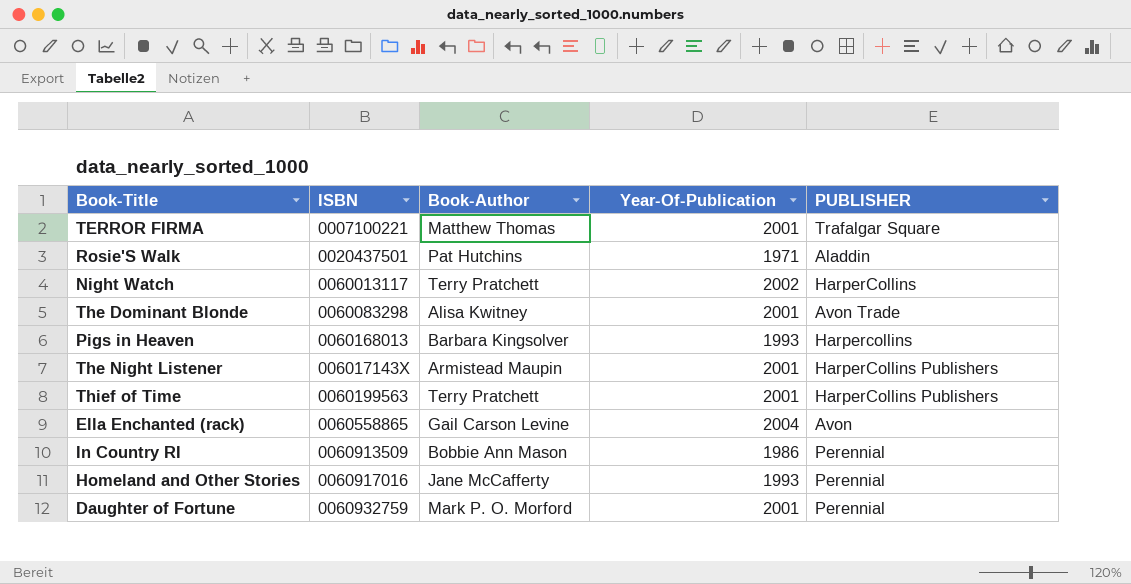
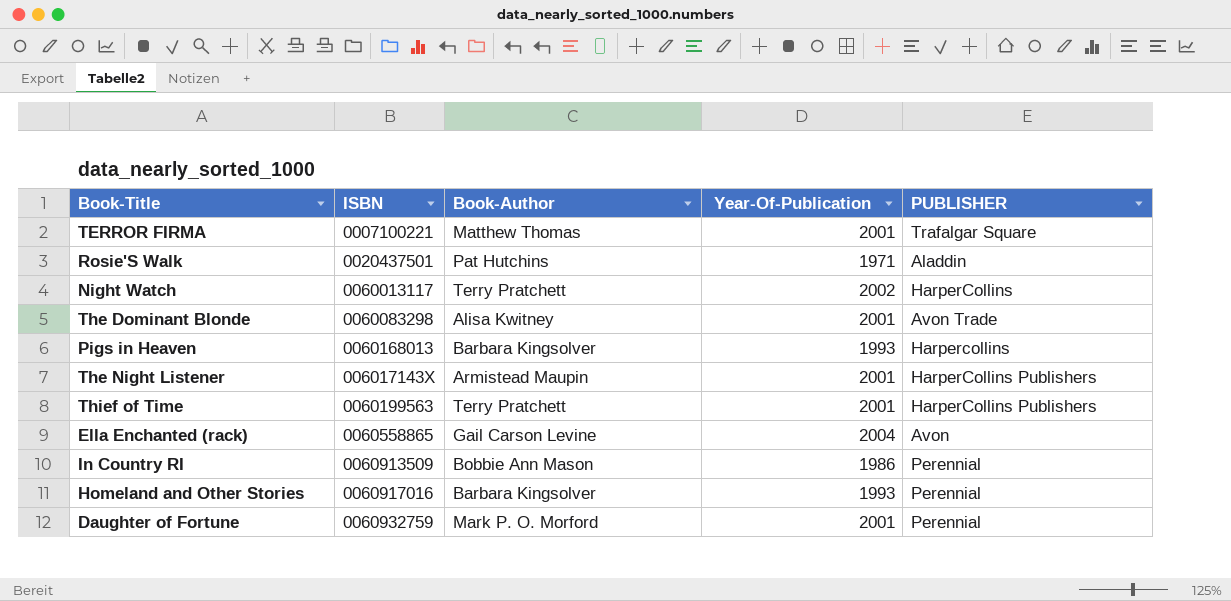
Homeland and Other Stories | Book-Author: Jane McCafferty -> Barbara Kingsolver

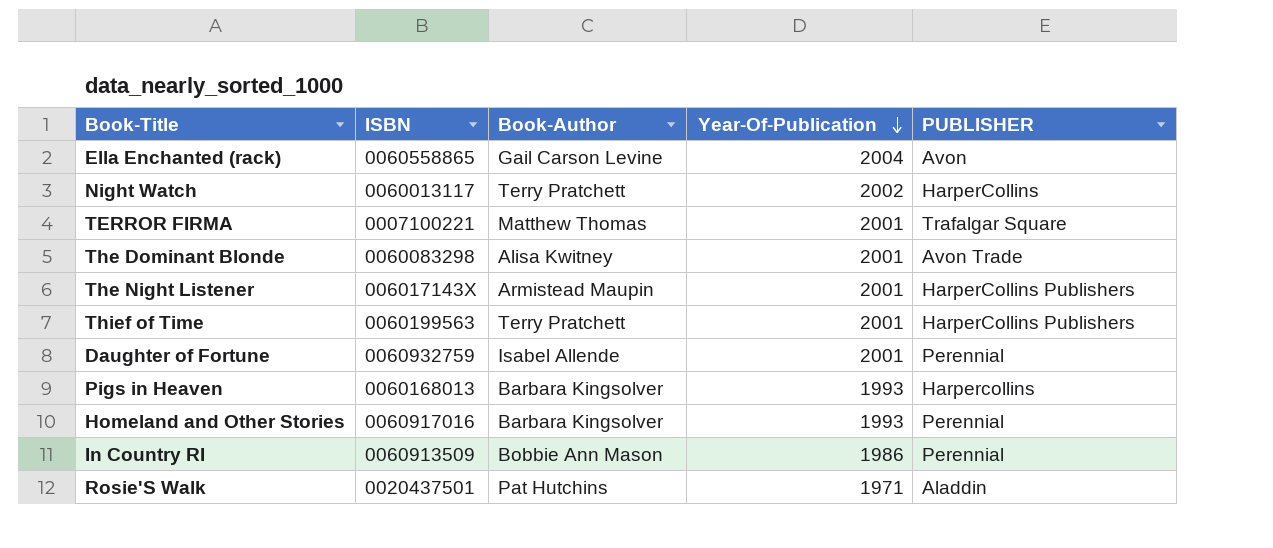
row order: none -> Year-Of-Publication descending
Daughter of Fortune | Book-Author: Mark P. O. Morford -> Isabel Allende

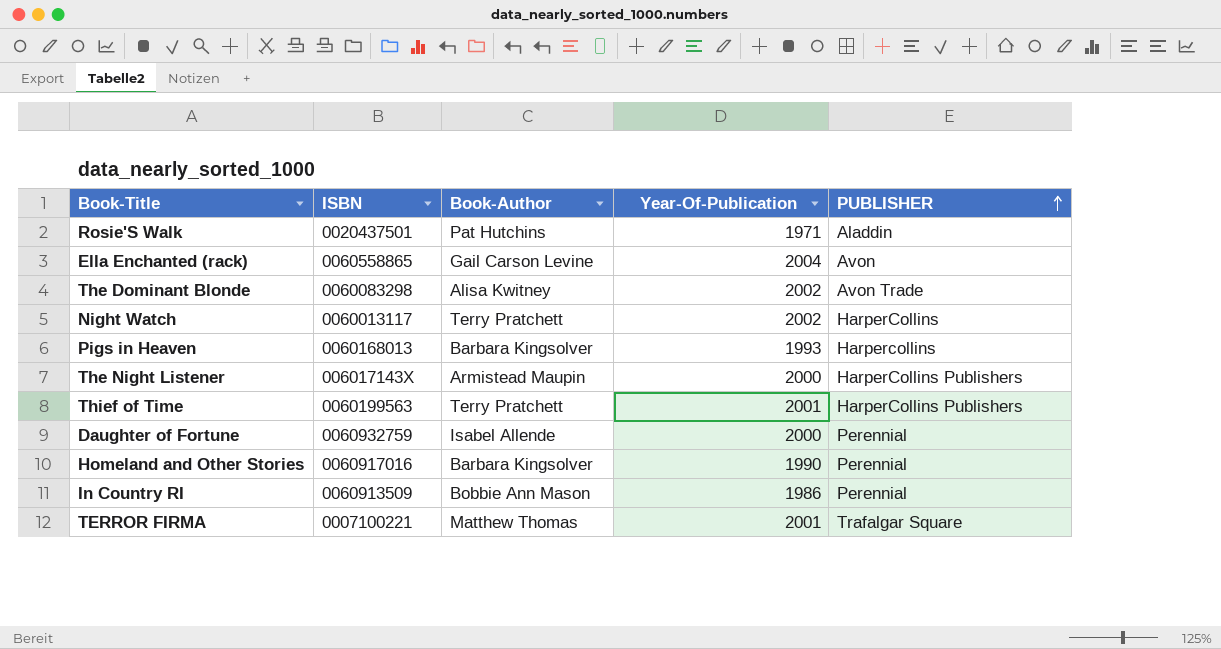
row order: Year-Of-Publication descending -> PUBLISHER ascending
The Dominant Blonde | Year-Of-Publication: 2001 -> 2002
The Night Listener | Year-Of-Publication: 2001 -> 2000
Daughter of Fortune | Year-Of-Publication: 2001 -> 2000
Homeland and Other Stories | Year-Of-Publication: 1993 -> 1990

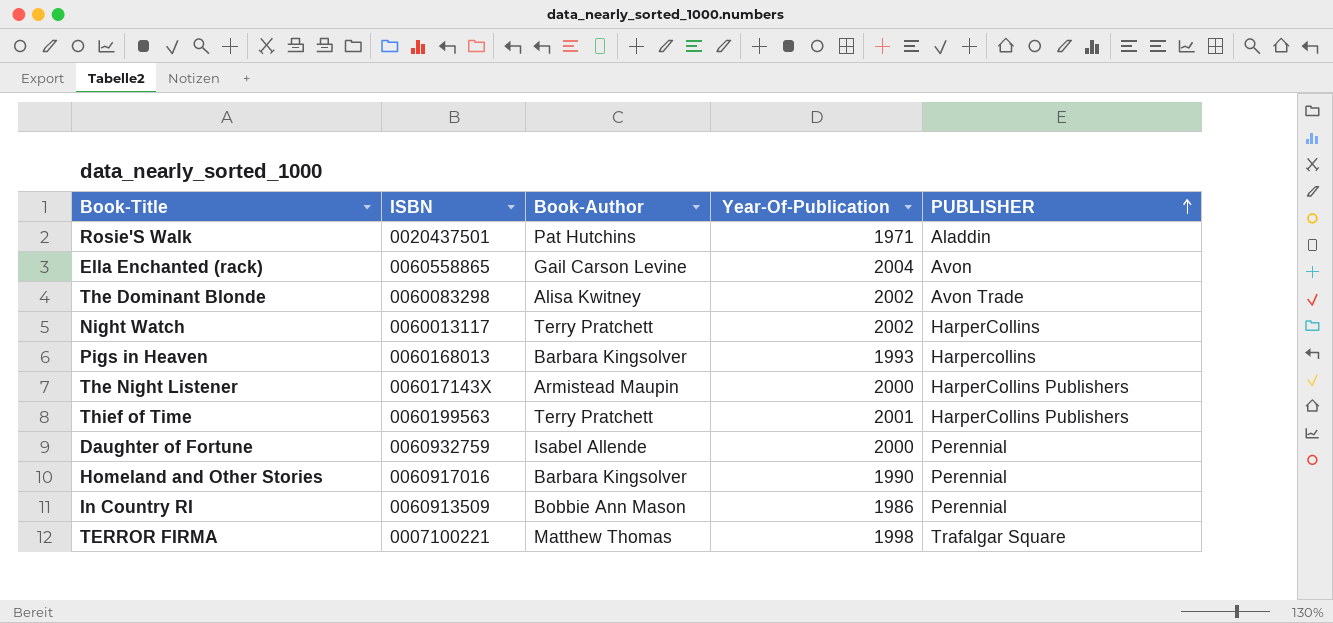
TERROR FIRMA | Year-Of-Publication: 2001 -> 1998

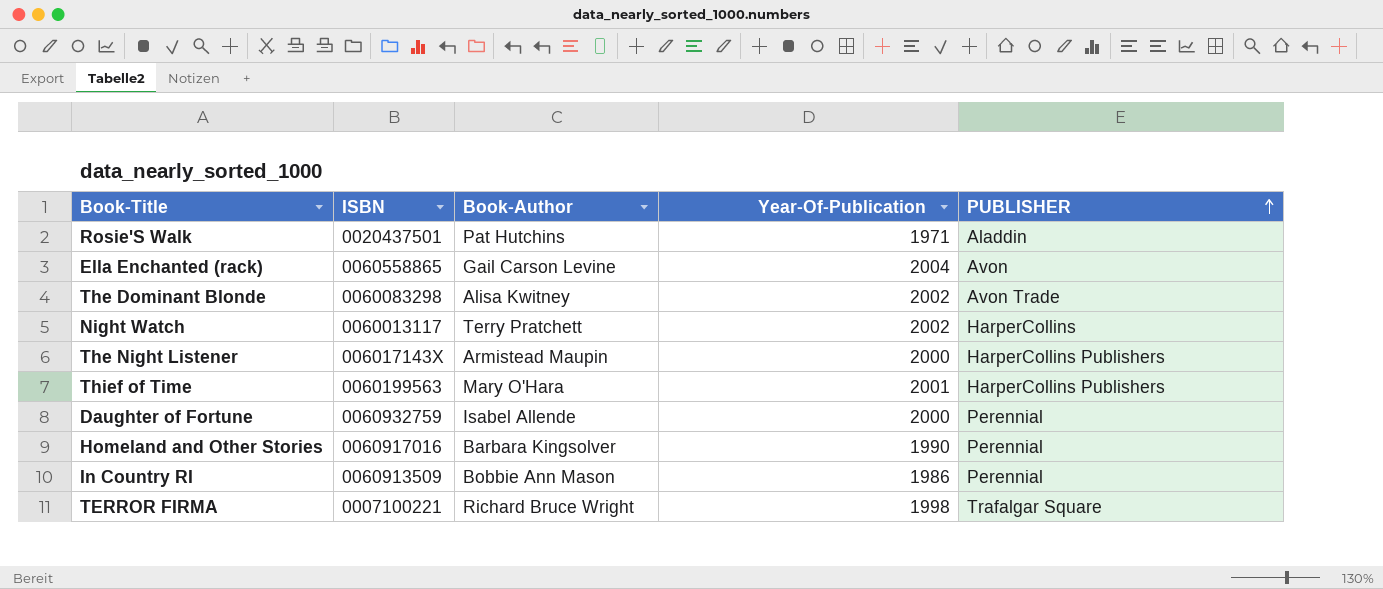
row Pigs in Heaven: 0060168013 | Barbara Kingsolver | 1993 | Harpercollins -> none
Thief of Time | Book-Author: Terry Pratchett -> Mary O'Hara
TERROR FIRMA | Book-Author: Matthew Thomas -> Richard Bruce Wright

